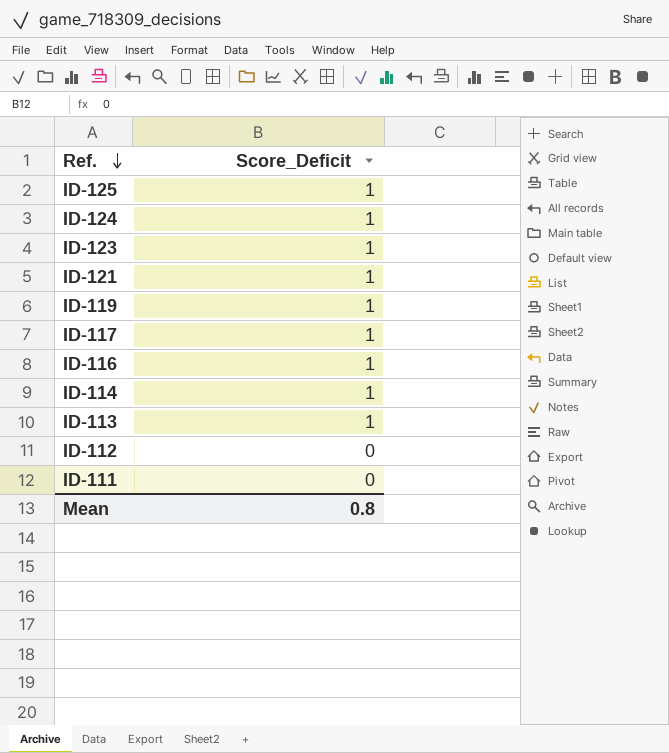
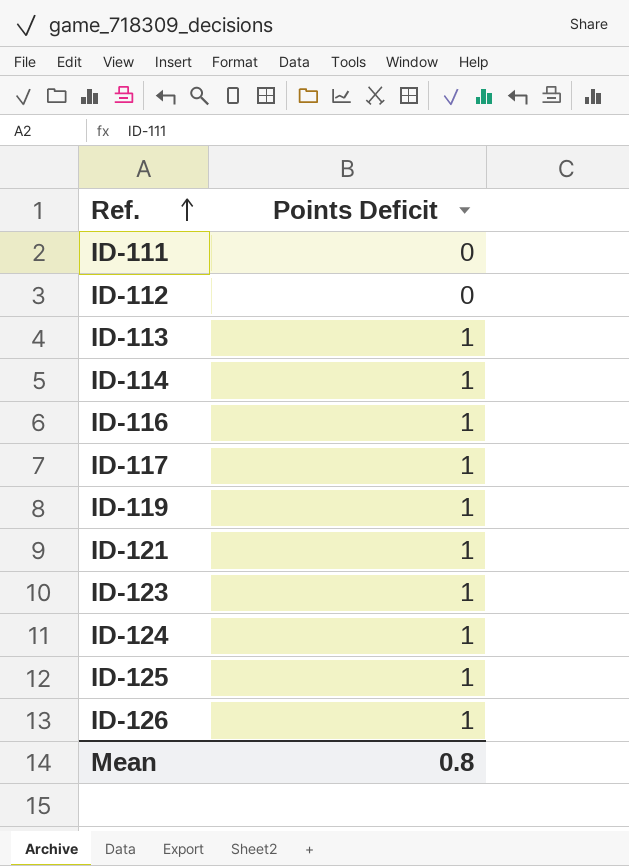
row order: Ref. descending -> Ref. ascending
column name: Score_Deficit -> Points Deficit
row ID-126: none -> 1

